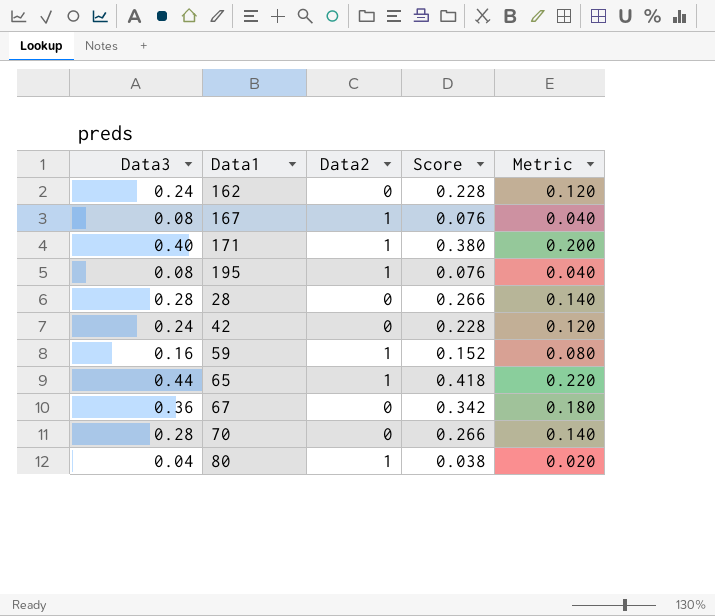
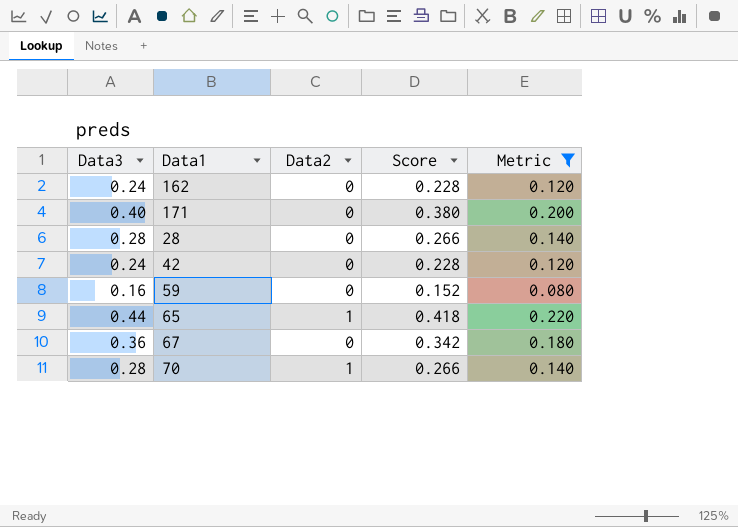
filter: none -> Metric >= 0.080
171 | Data2: 1 -> 0
59 | Data2: 1 -> 0
70 | Data2: 0 -> 1

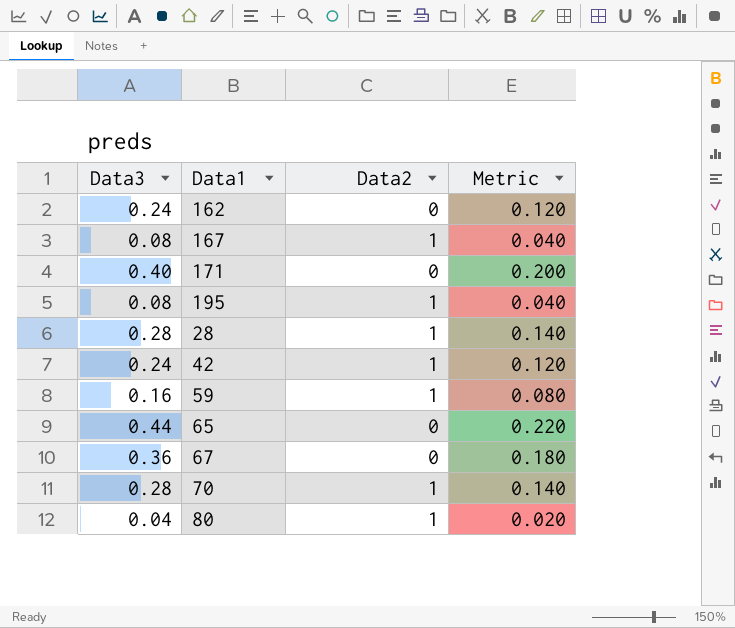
filter: Metric >= 0.080 -> none
column Score | formula: [Data3] * 0.95 -> none
28 | Data2: 0 -> 1
42 | Data2: 0 -> 1
59 | Data2: 0 -> 1
65 | Data2: 1 -> 0

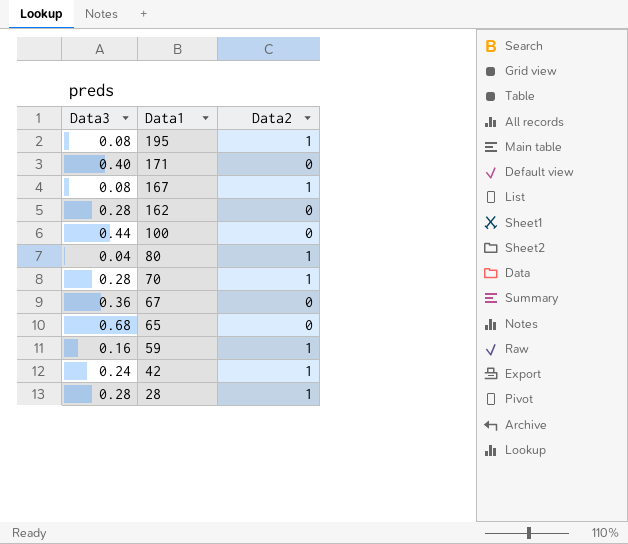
row order: none -> Data1 descending
column Metric | formula: [Data3] * 0.5 -> none
162 | Data3: 0.24 -> 0.28
row 100: none -> 0.44 | 0
65 | Data3: 0.44 -> 0.68

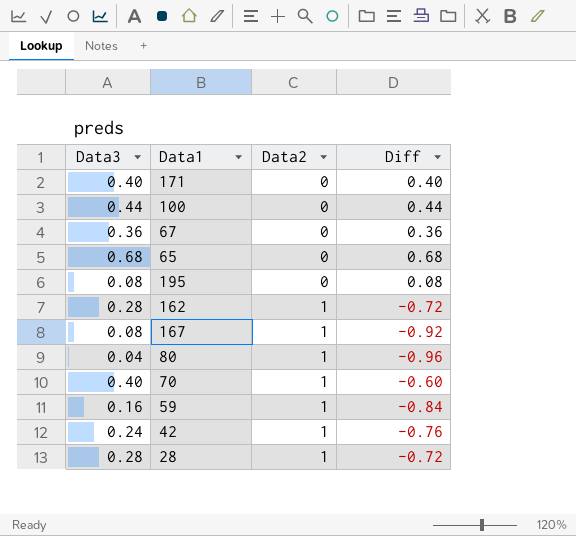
row order: Data1 descending -> Data2 ascending
column Diff | formula: none -> [Data3] - [Data2]
195 | Data2: 1 -> 0
162 | Data2: 0 -> 1
70 | Data3: 0.28 -> 0.40

